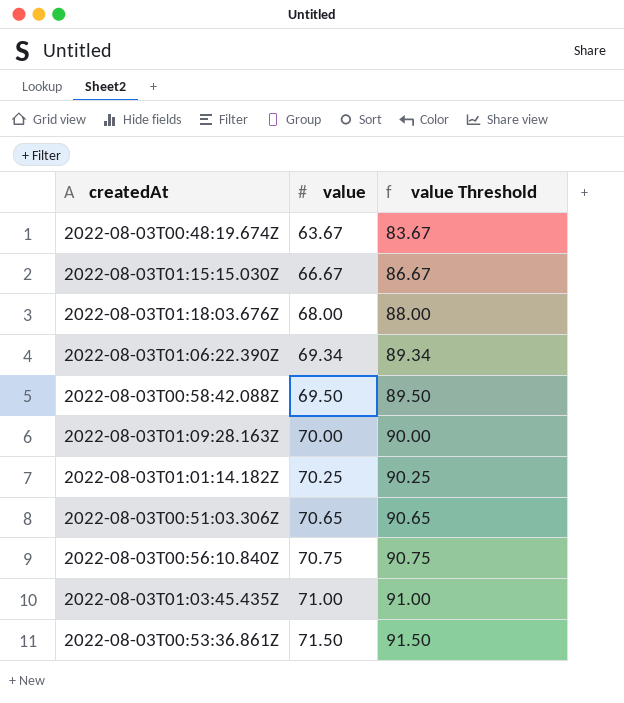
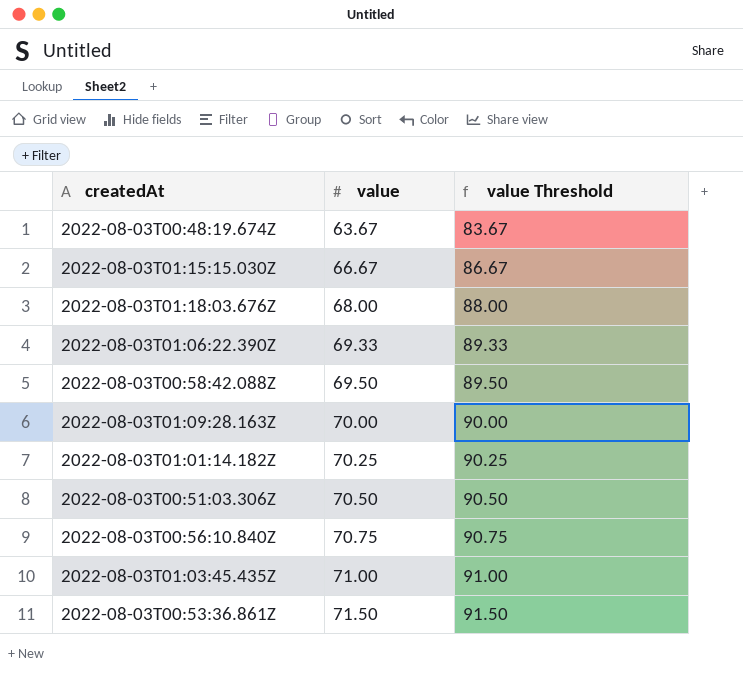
2022-08-03T01:06:22.390Z | value: 69.34 -> 69.33
2022-08-03T01:06:22.390Z | value Threshold: 89.34 -> 89.33
2022-08-03T00:51:03.306Z | value: 70.65 -> 70.50
2022-08-03T00:51:03.306Z | value Threshold: 90.65 -> 90.50

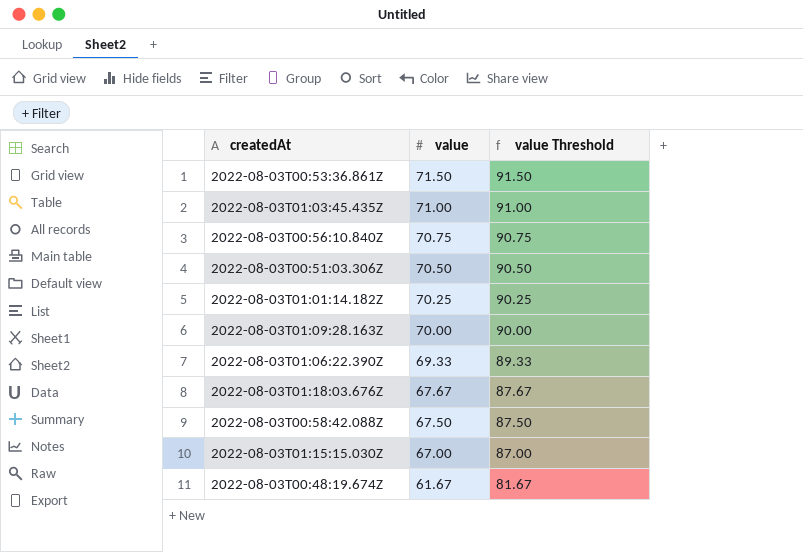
row order: value ascending -> value descending
2022-08-03T01:18:03.676Z | value: 68.00 -> 67.67
2022-08-03T01:18:03.676Z | value Threshold: 88.00 -> 87.67
2022-08-03T00:58:42.088Z | value: 69.50 -> 67.50
2022-08-03T00:58:42.088Z | value Threshold: 89.50 -> 87.50
2022-08-03T01:15:15.030Z | value: 66.67 -> 67.00
2022-08-03T01:15:15.030Z | value Threshold: 86.67 -> 87.00
2022-08-03T00:48:19.674Z | value: 63.67 -> 61.67
2022-08-03T00:48:19.674Z | value Threshold: 83.67 -> 81.67

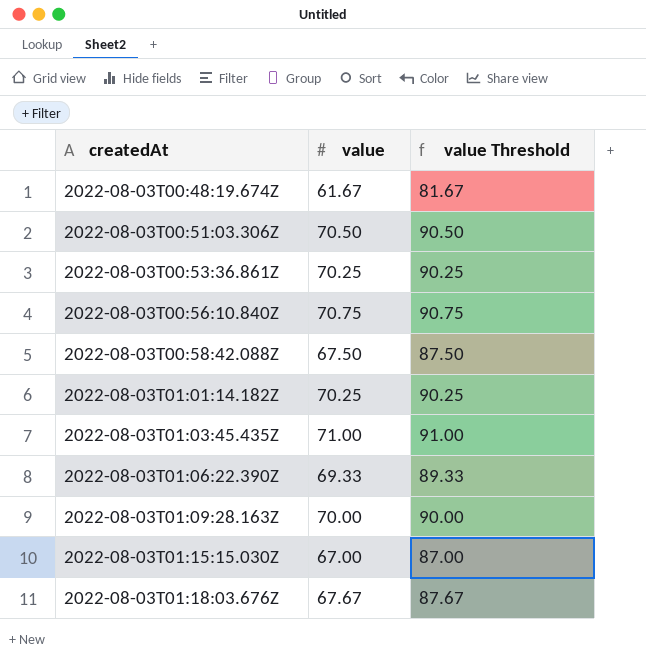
row order: value descending -> createdAt ascending
2022-08-03T00:53:36.861Z | value: 71.50 -> 70.25
2022-08-03T00:53:36.861Z | value Threshold: 91.50 -> 90.25

